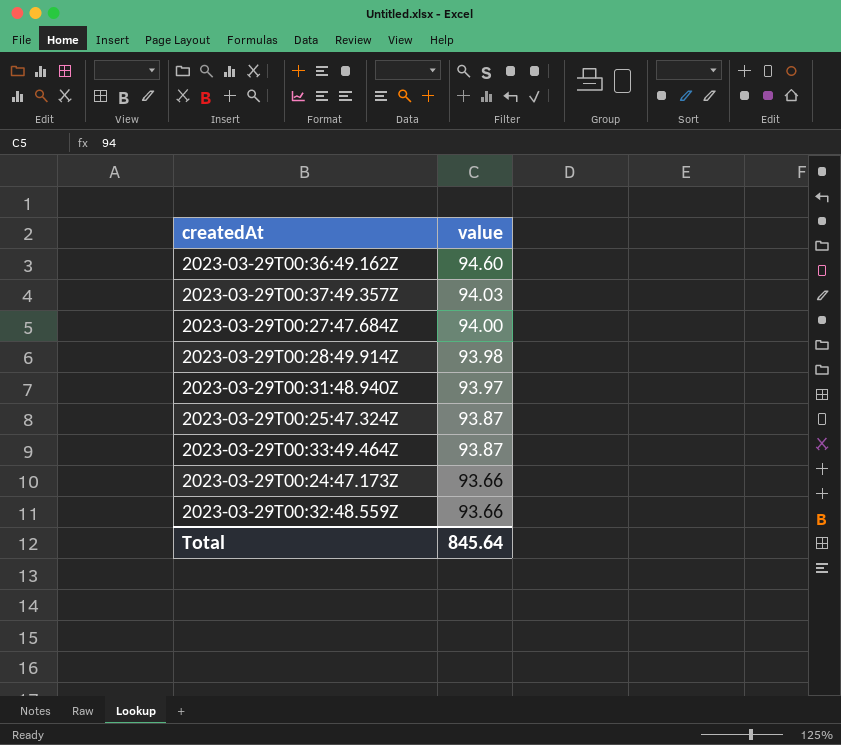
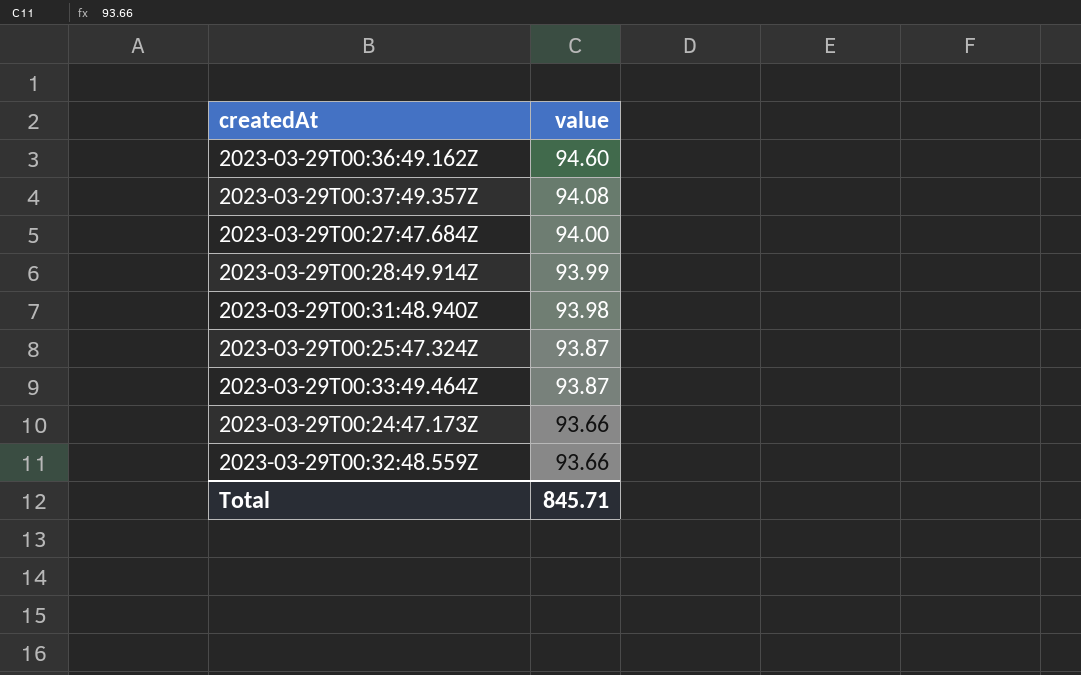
2023-03-29T00:37:49.357Z | value: 94.03 -> 94.08
2023-03-29T00:28:49.914Z | value: 93.98 -> 93.99
2023-03-29T00:31:48.940Z | value: 93.97 -> 93.98
Total | value: 845.64 -> 845.71

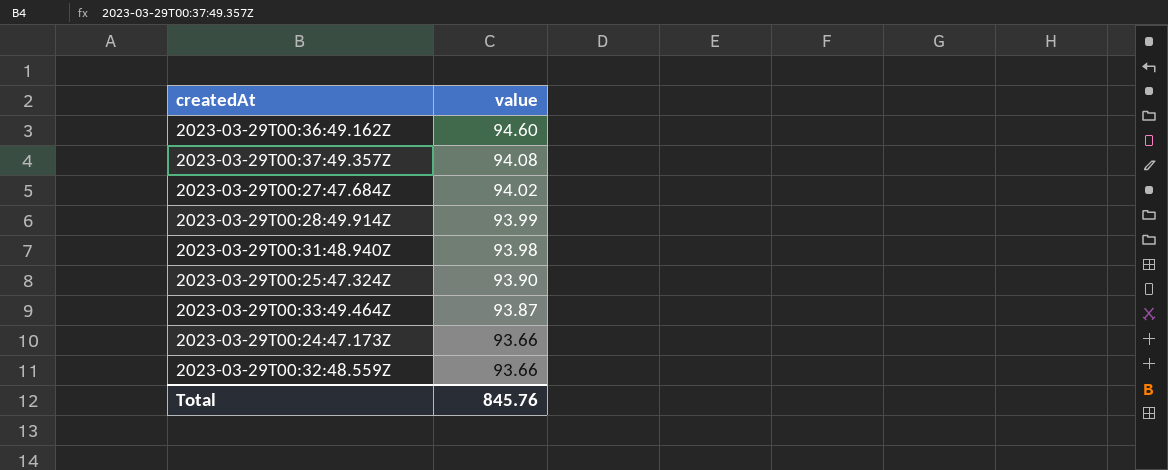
2023-03-29T00:27:47.684Z | value: 94.00 -> 94.02
2023-03-29T00:25:47.324Z | value: 93.87 -> 93.90
Total | value: 845.71 -> 845.76

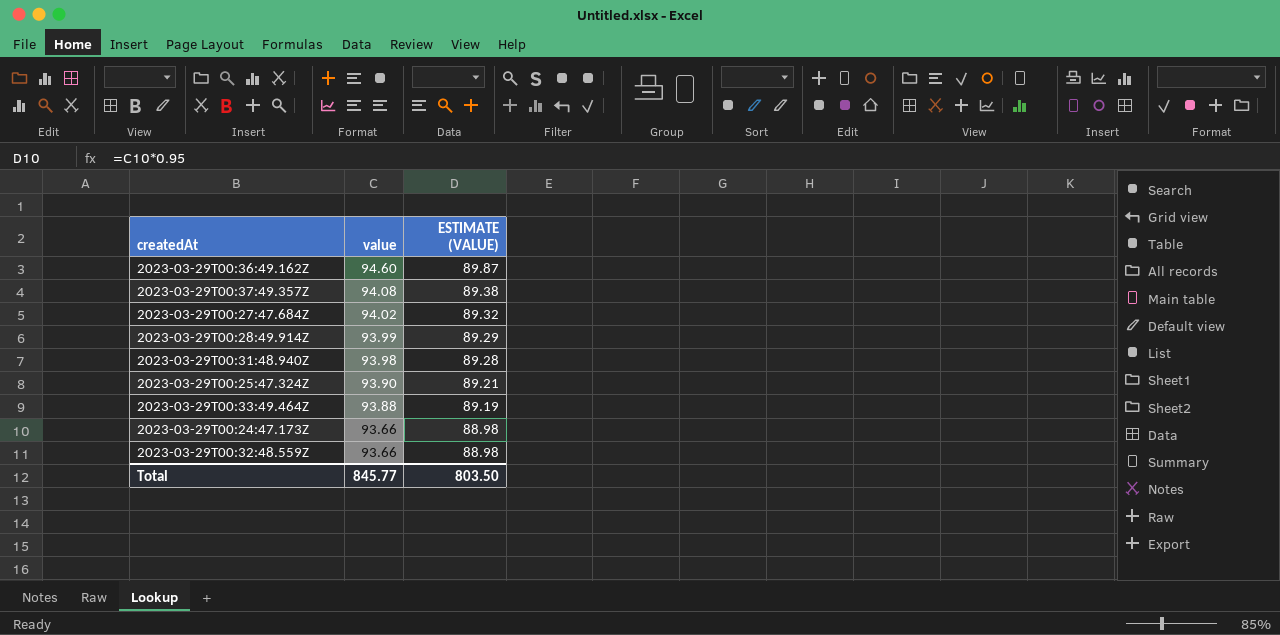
column ESTIMATE (VALUE) | formula: none -> [value] * 0.95
2023-03-29T00:33:49.464Z | value: 93.87 -> 93.88
Total | value: 845.76 -> 845.77

